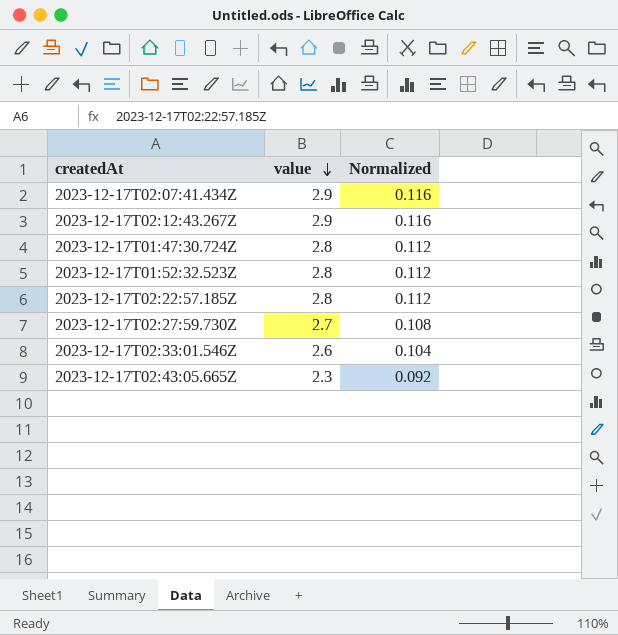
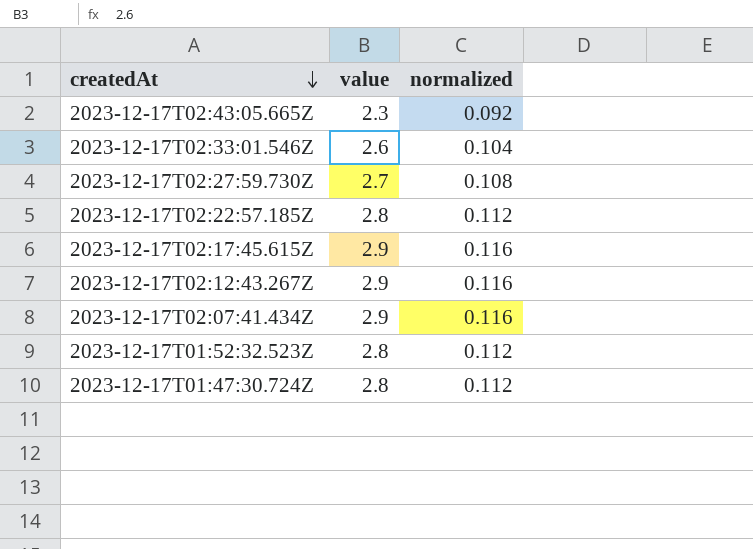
row order: value descending -> createdAt descending
column name: Normalized -> normalized
row 2023-12-17T02:17:45.615Z: none -> 2.9 | 0.116

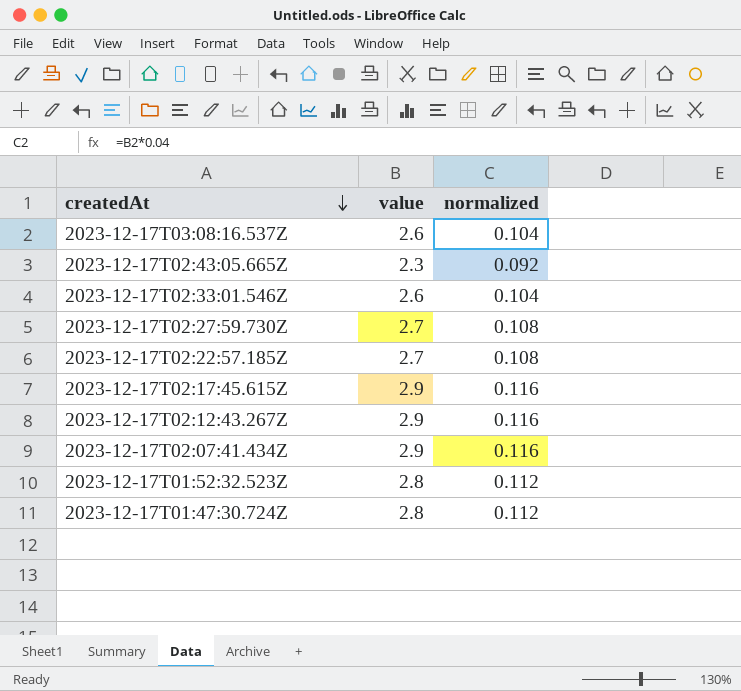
row 2023-12-17T03:08:16.537Z: none -> 2.6 | 0.104
2023-12-17T02:22:57.185Z | value: 2.8 -> 2.7
2023-12-17T02:22:57.185Z | normalized: 0.112 -> 0.108

